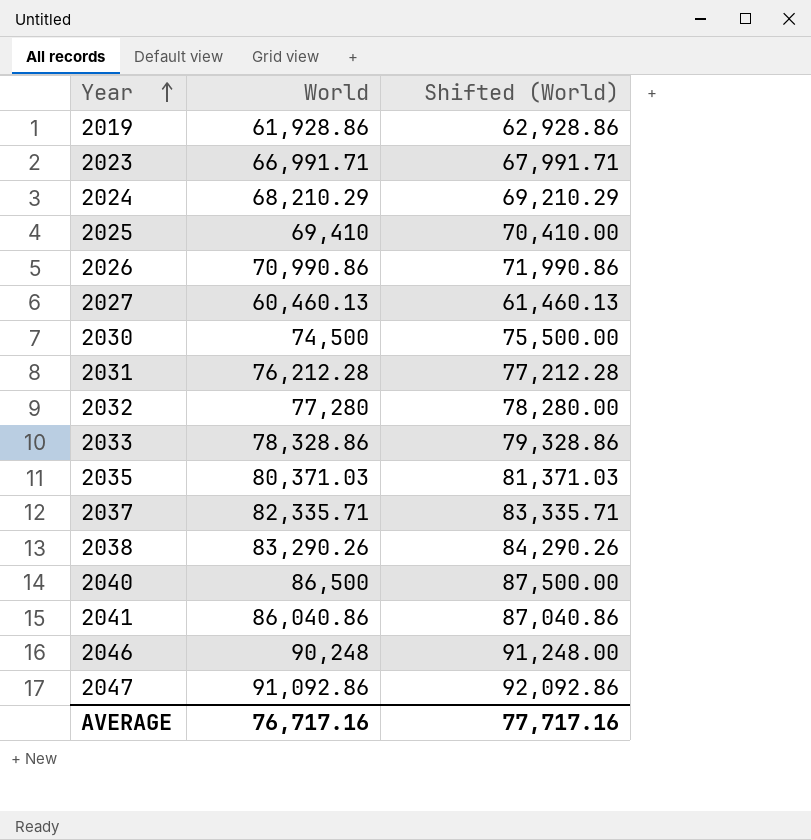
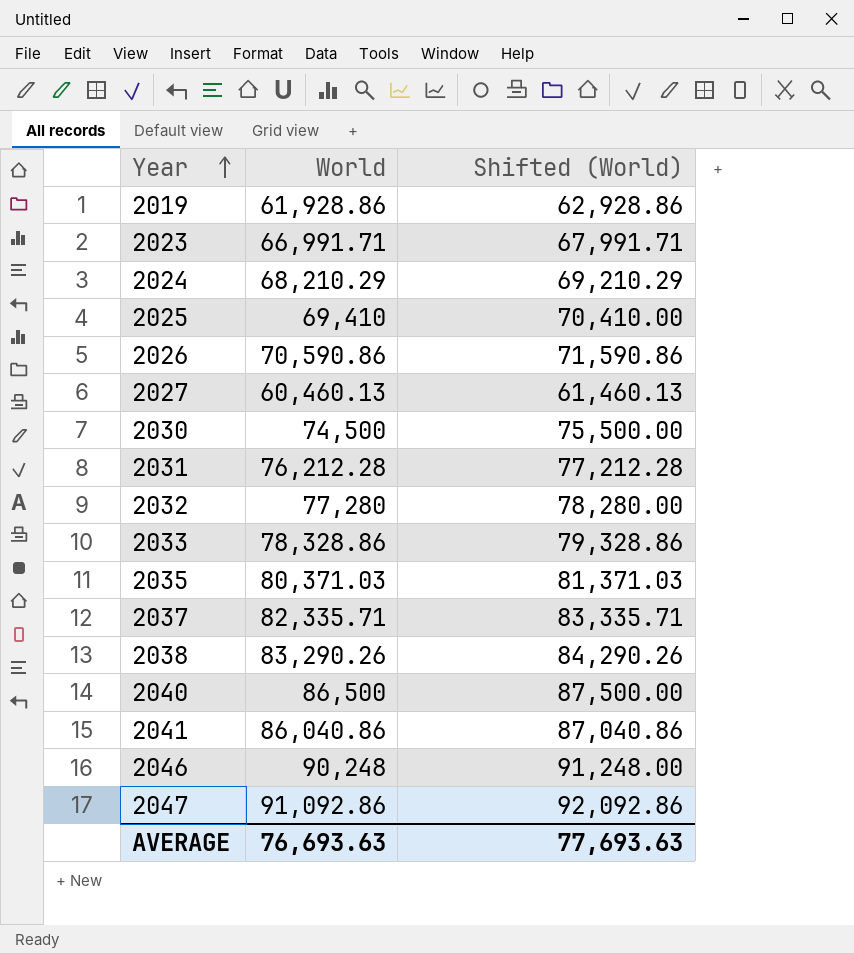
2026 | World: 70,990.86 -> 70,590.86
2026 | Shifted (World): 71,990.86 -> 71,590.86
AVERAGE | World: 76,717.16 -> 76,693.63
AVERAGE | Shifted (World): 77,717.16 -> 77,693.63

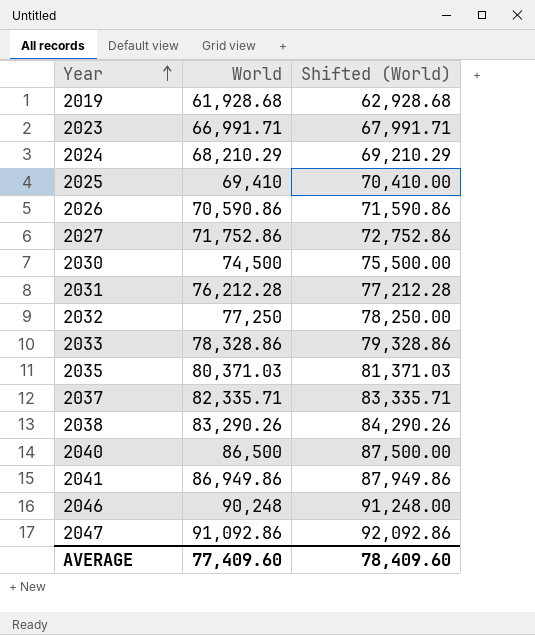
2019 | World: 61,928.86 -> 61,928.68
2019 | Shifted (World): 62,928.86 -> 62,928.68
2027 | World: 60,460.13 -> 71,752.86
2027 | Shifted (World): 61,460.13 -> 72,752.86
2032 | World: 77,280 -> 77,250
2032 | Shifted (World): 78,280.00 -> 78,250.00
2041 | World: 86,040.86 -> 86,949.86
2041 | Shifted (World): 87,040.86 -> 87,949.86
AVERAGE | World: 76,693.63 -> 77,409.60
AVERAGE | Shifted (World): 77,693.63 -> 78,409.60

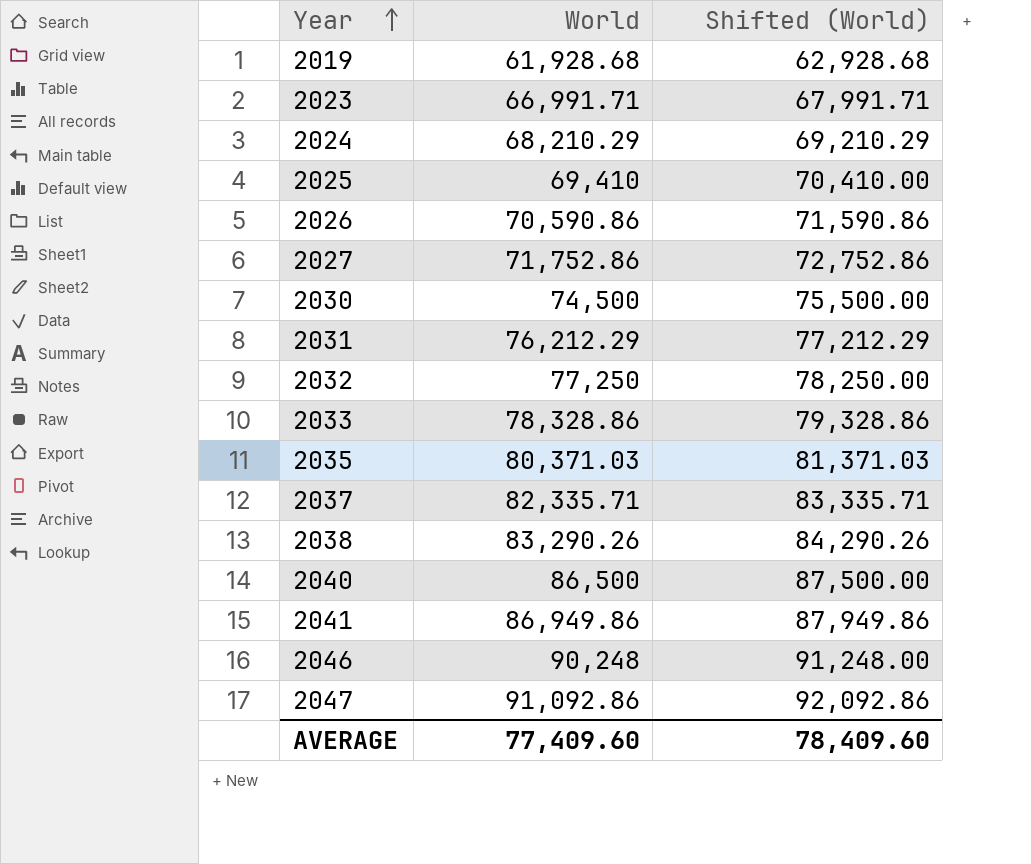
2031 | World: 76,212.28 -> 76,212.29
2031 | Shifted (World): 77,212.28 -> 77,212.29

